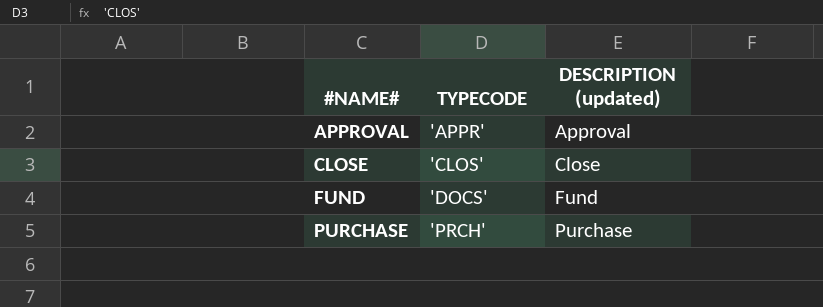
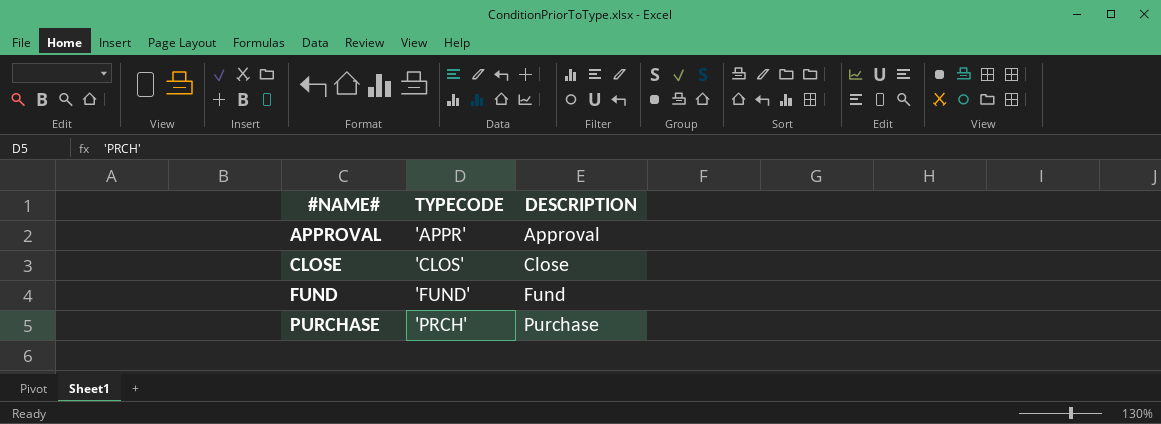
column name: DESCRIPTION (updated) -> DESCRIPTION
FUND | TYPECODE: 'DOCS' -> 'FUND'

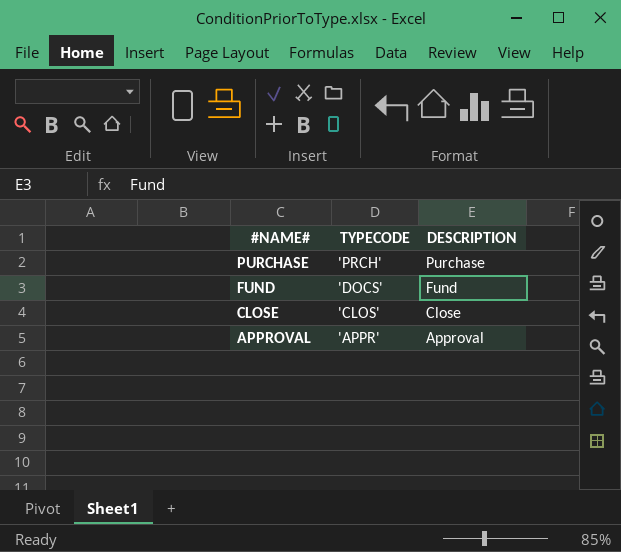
row order: #NAME# ascending -> #NAME# descending
FUND | TYPECODE: 'FUND' -> 'DOCS'

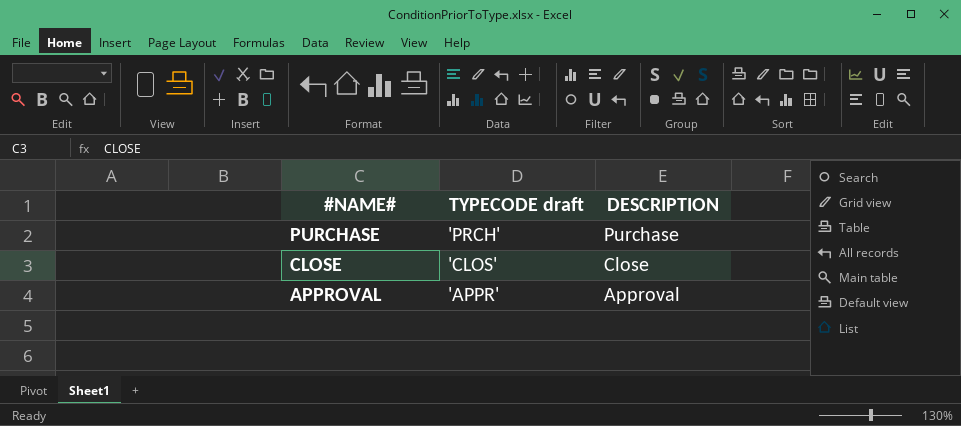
column name: TYPECODE -> TYPECODE draft
row FUND: 'DOCS' | Fund -> none

